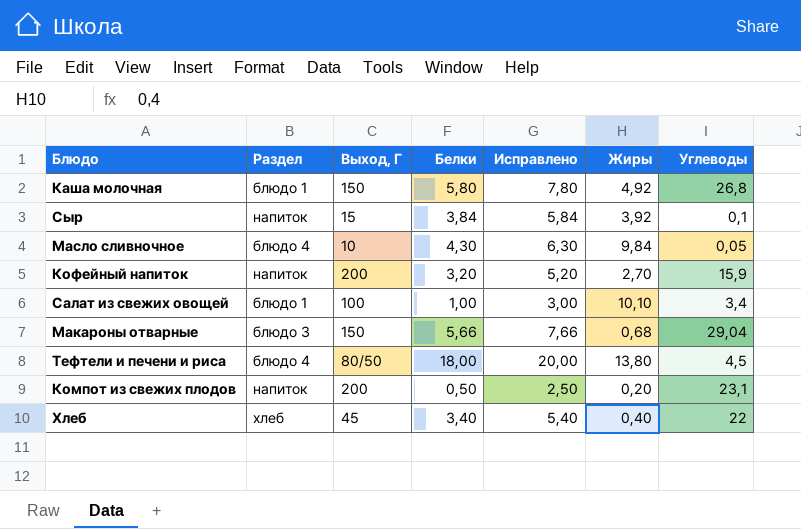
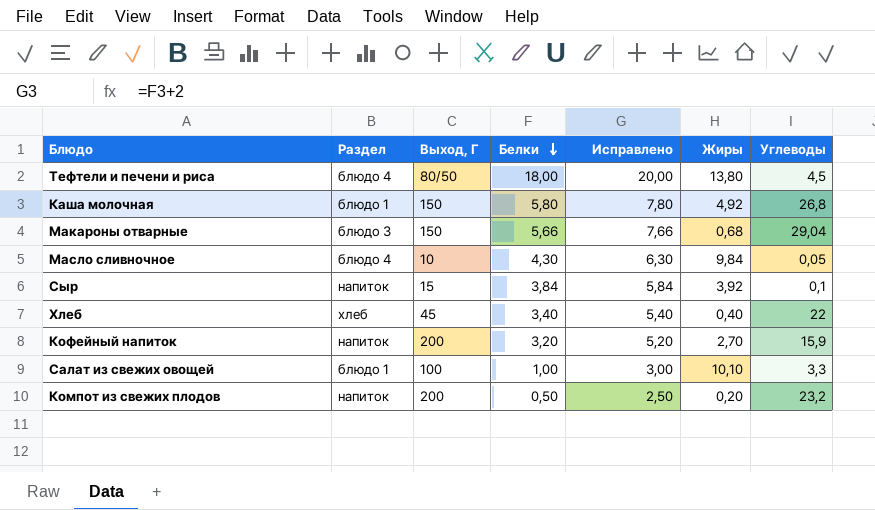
row order: none -> Белки descending
Салат из свежих овощей | Углеводы: 3,4 -> 3,3
Компот из свежих плодов | Углеводы: 23,1 -> 23,2

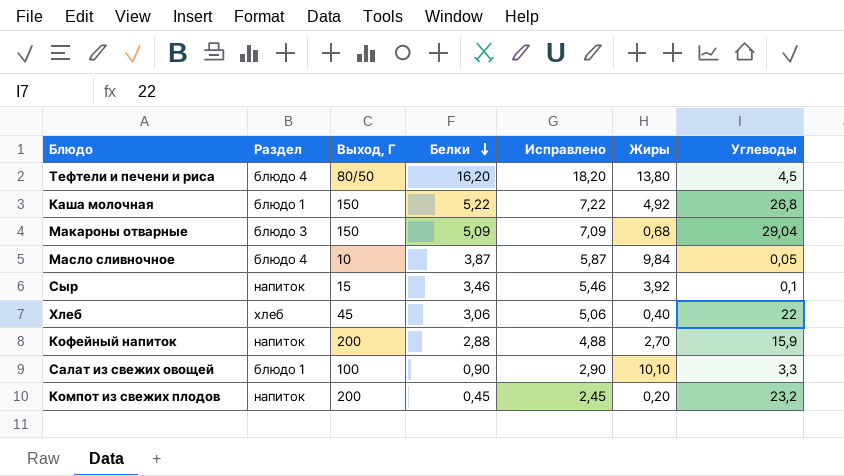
Тефтели и печени и риса | Белки: 18,00 -> 16,20
Тефтели и печени и риса | Исправлено: 20,00 -> 18,20
Каша молочная | Белки: 5,80 -> 5,22
Каша молочная | Исправлено: 7,80 -> 7,22
Макароны отварные | Белки: 5,66 -> 5,09
Макароны отварные | Исправлено: 7,66 -> 7,09
Масло сливночное | Белки: 4,30 -> 3,87
Масло сливночное | Исправлено: 6,30 -> 5,87
Сыр | Белки: 3,84 -> 3,46
Сыр | Исправлено: 5,84 -> 5,46
Хлеб | Белки: 3,40 -> 3,06
Хлеб | Исправлено: 5,40 -> 5,06
Кофейный напиток | Белки: 3,20 -> 2,88
Кофейный напиток | Исправлено: 5,20 -> 4,88
Салат из свежих овощей | Белки: 1,00 -> 0,90
Салат из свежих овощей | Исправлено: 3,00 -> 2,90
Компот из свежих плодов | Белки: 0,50 -> 0,45
Компот из свежих плодов | Исправлено: 2,50 -> 2,45

